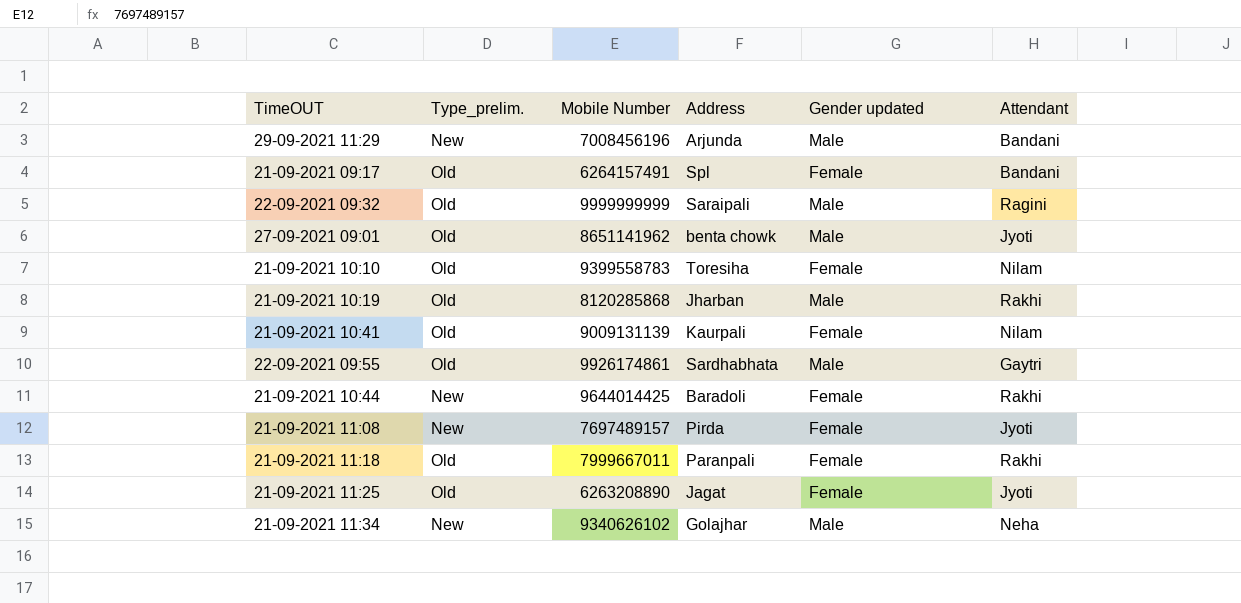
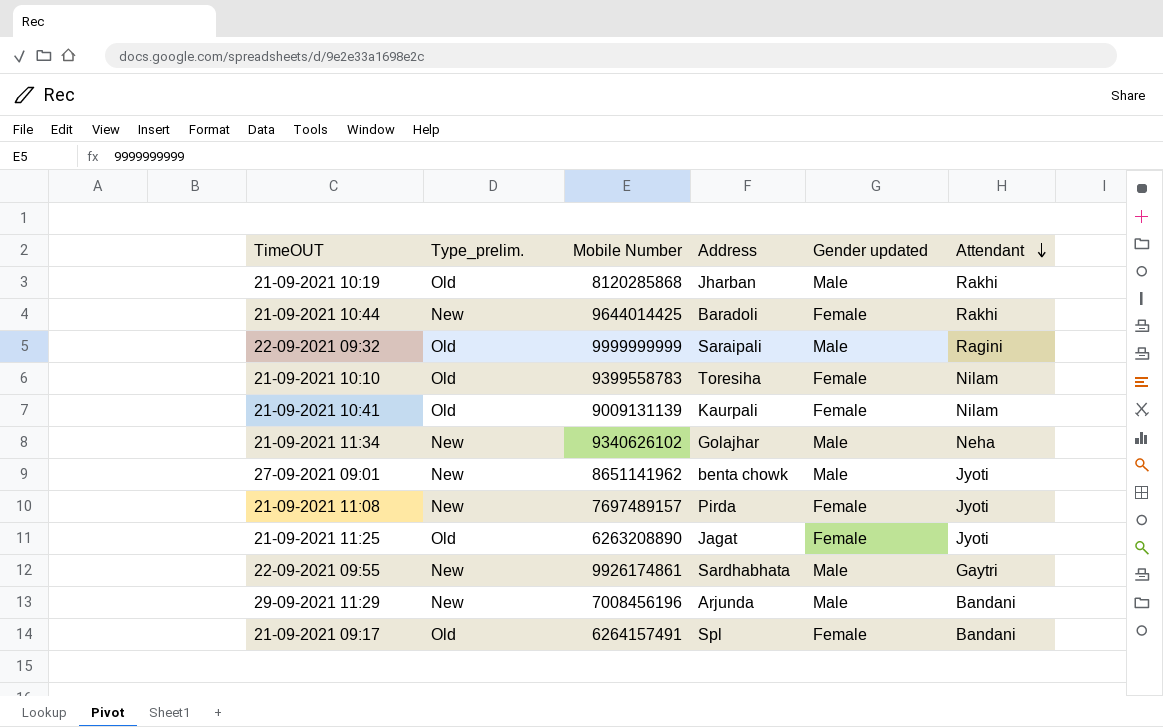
row order: none -> Attendant descending
row 21-09-2021 11:18: Old | 7999667011 | Paranpali | Female | Rakhi -> none
27-09-2021 09:01 | Type_prelim.: Old -> New
22-09-2021 09:55 | Type_prelim.: Old -> New

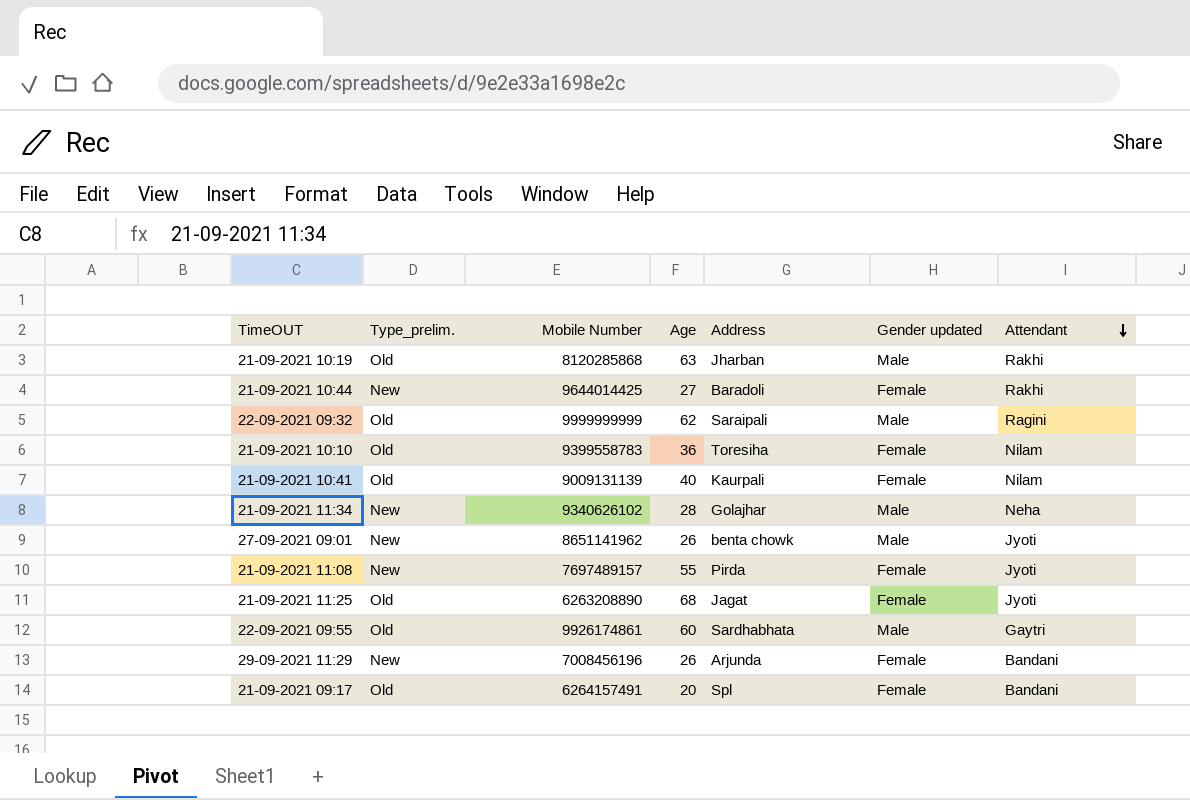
column Age | position: none -> 4
22-09-2021 09:55 | Type_prelim.: New -> Old
29-09-2021 11:29 | Gender updated: Male -> Female

